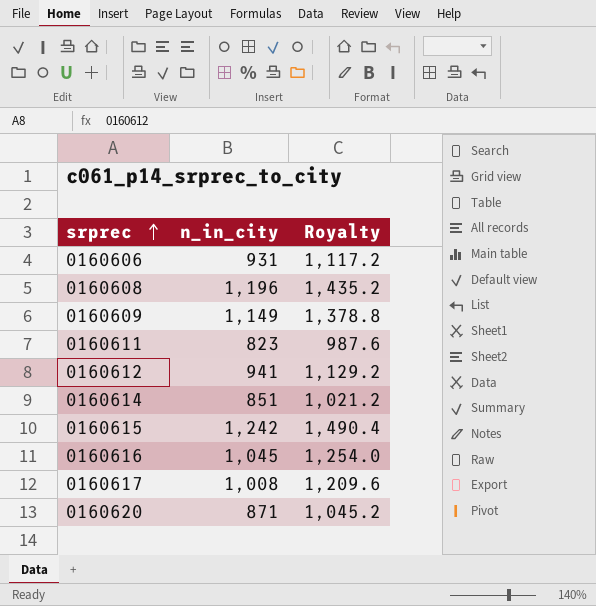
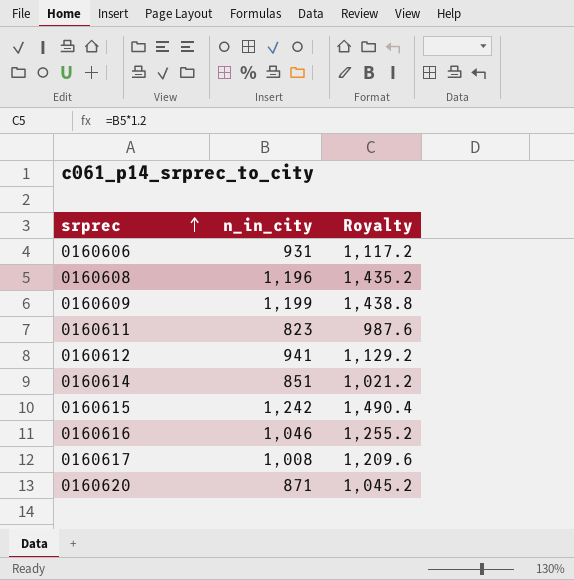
0160609 | n_in_city: 1,149 -> 1,199
0160609 | Royalty: 1,378.8 -> 1,438.8
0160616 | n_in_city: 1,045 -> 1,046
0160616 | Royalty: 1,254.0 -> 1,255.2

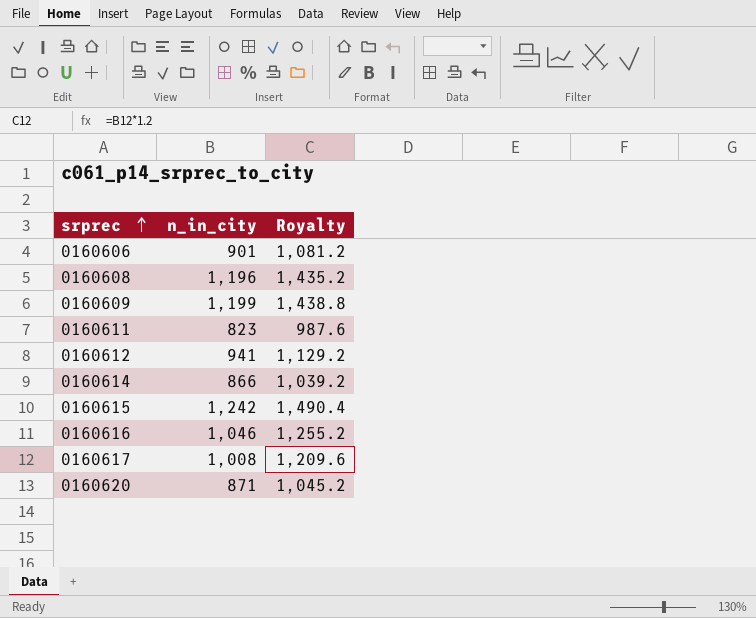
0160606 | n_in_city: 931 -> 901
0160606 | Royalty: 1,117.2 -> 1,081.2
0160614 | n_in_city: 851 -> 866
0160614 | Royalty: 1,021.2 -> 1,039.2

